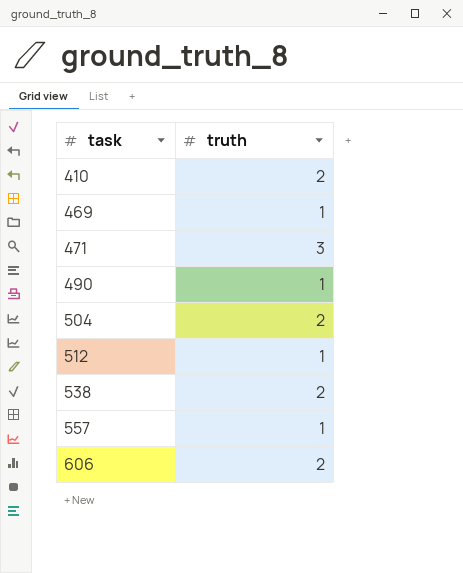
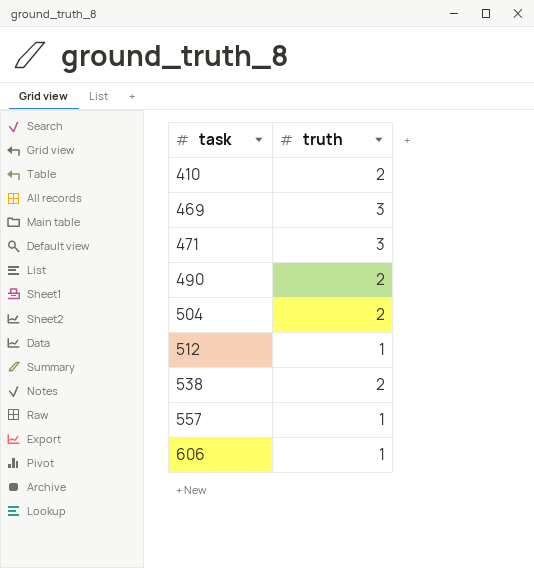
469 | truth: 1 -> 3
490 | truth: 1 -> 2
606 | truth: 2 -> 1

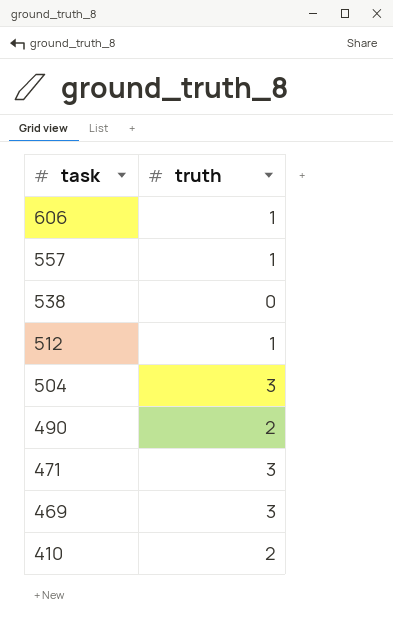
row order: task ascending -> task descending
538 | truth: 2 -> 0
504 | truth: 2 -> 3

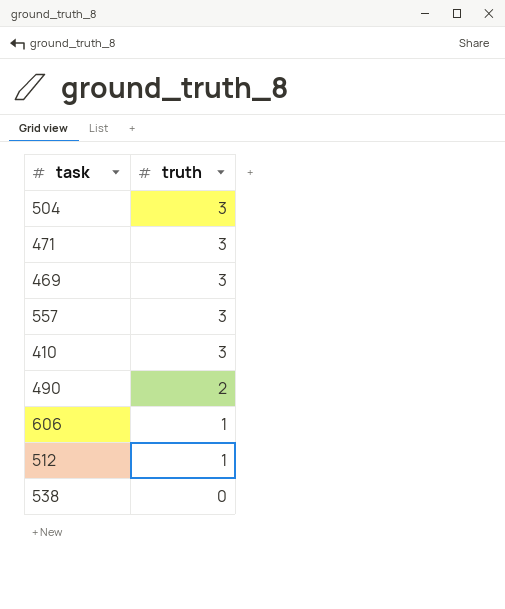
row order: task descending -> truth descending
557 | truth: 1 -> 3
410 | truth: 2 -> 3

